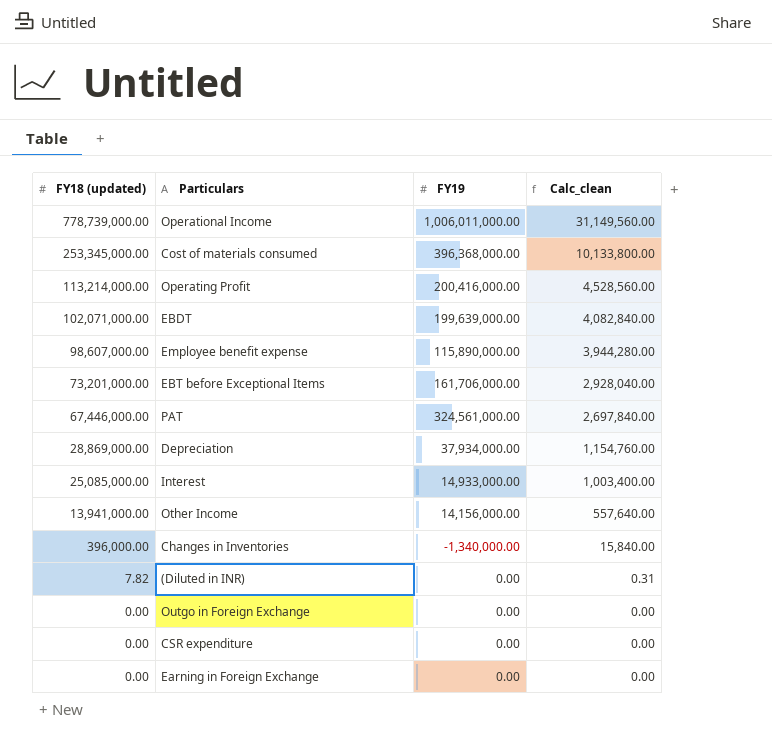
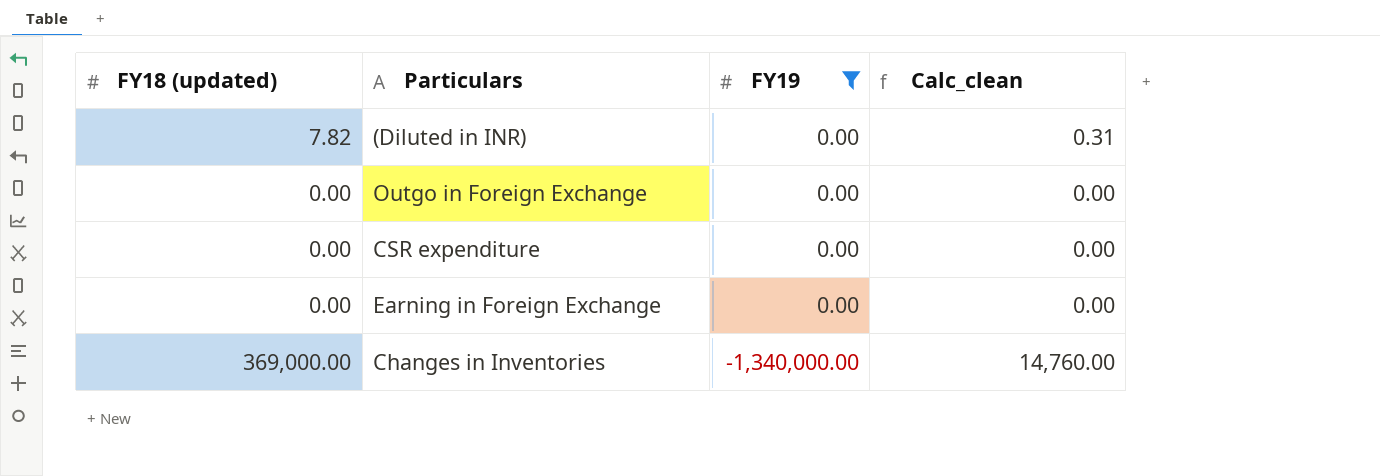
filter: none -> FY19 <= 0.00
row order: FY18 (updated) descending -> FY19 descending
Changes in Inventories | FY18 (updated): 396,000.00 -> 369,000.00
Changes in Inventories | Calc_clean: 15,840.00 -> 14,760.00

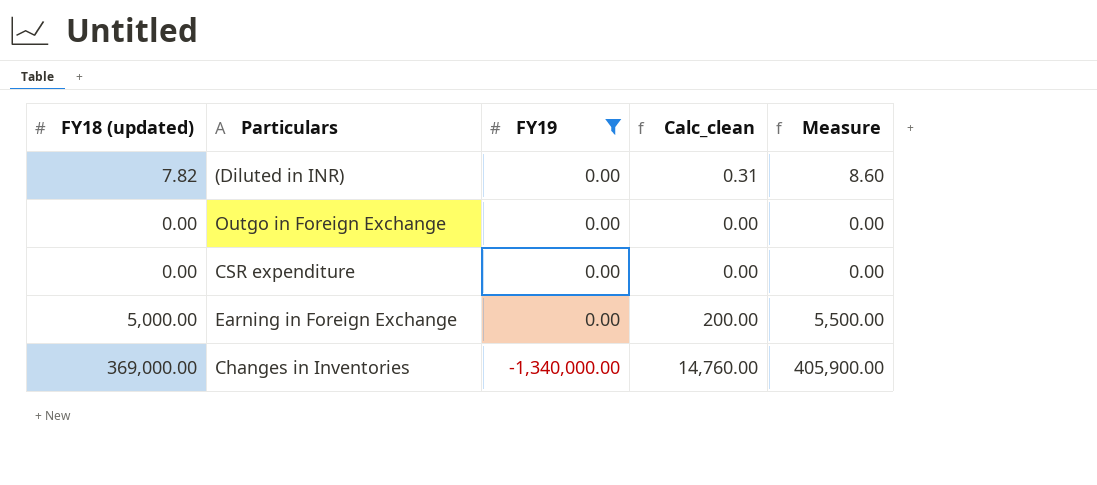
column Measure | formula: none -> [FY18 (updated)] * 1.1
Earning in Foreign Exchange | FY18 (updated): 0.00 -> 5,000.00
Earning in Foreign Exchange | Calc_clean: 0.00 -> 200.00

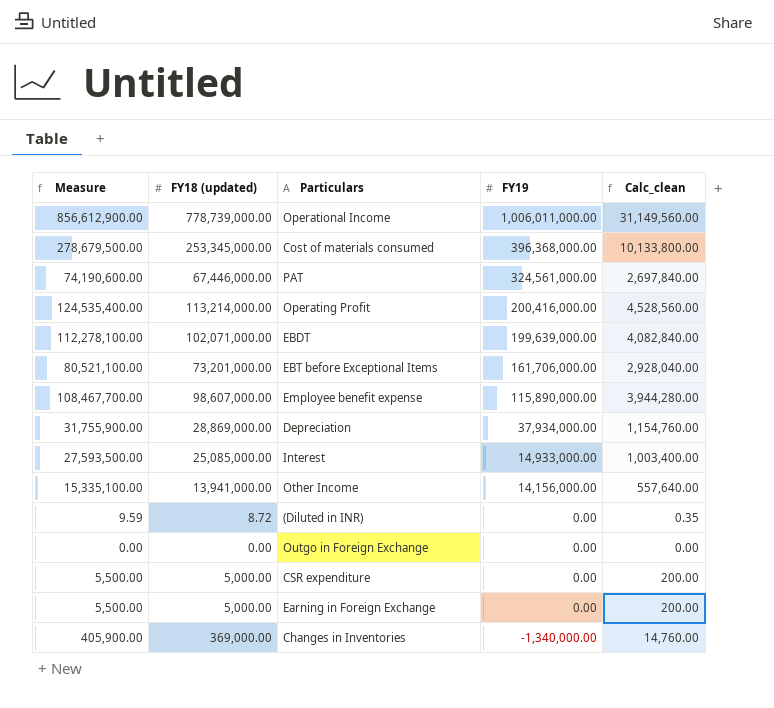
filter: FY19 <= 0.00 -> none
column Measure | position: 5 -> 1
(Diluted in INR) | Measure: 8.60 -> 9.59
(Diluted in INR) | FY18 (updated): 7.82 -> 8.72
(Diluted in INR) | Calc_clean: 0.31 -> 0.35
CSR expenditure | Measure: 0.00 -> 5,500.00
CSR expenditure | FY18 (updated): 0.00 -> 5,000.00
CSR expenditure | Calc_clean: 0.00 -> 200.00

